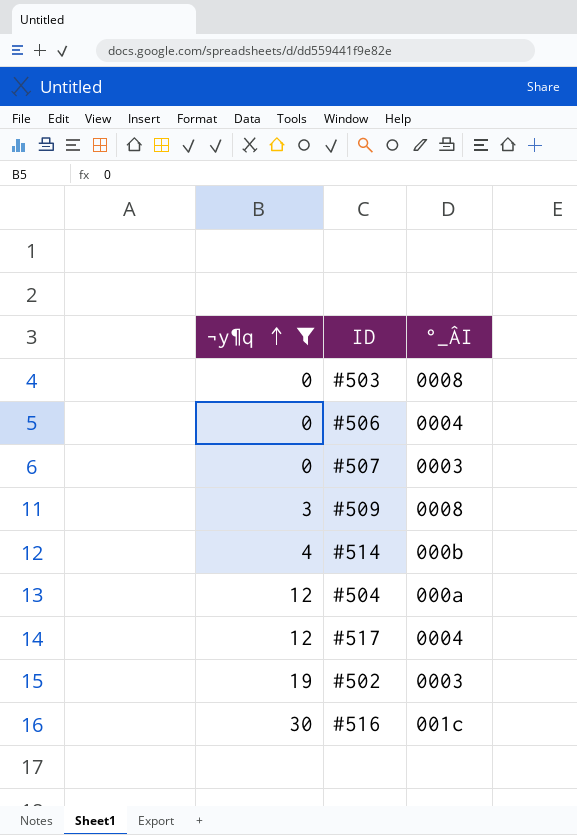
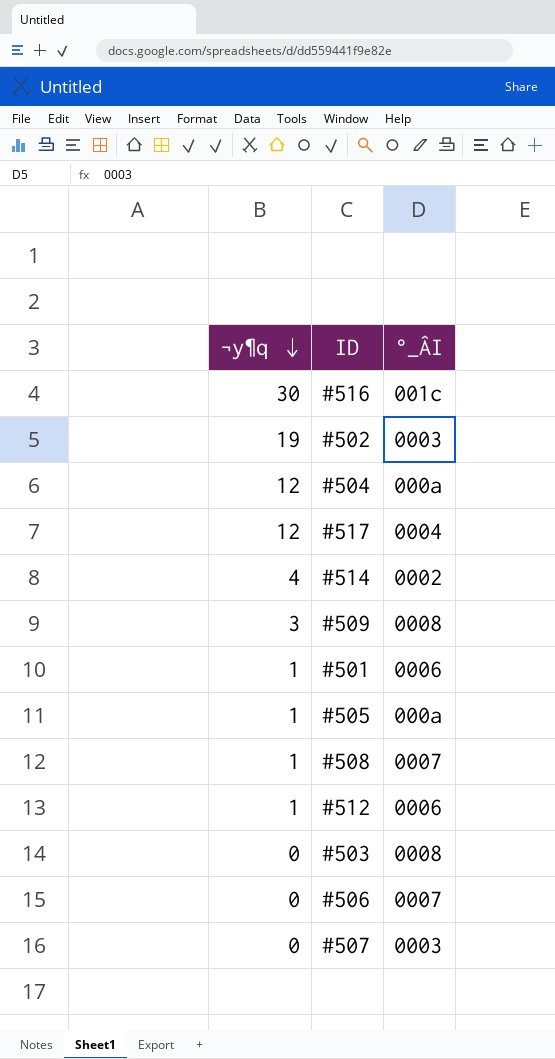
filter: ¬y¶q != 1 -> none
row order: ¬y¶q ascending -> ¬y¶q descending
#514 | °_ÂI: 000b -> 0002
#506 | °_ÂI: 0004 -> 0007

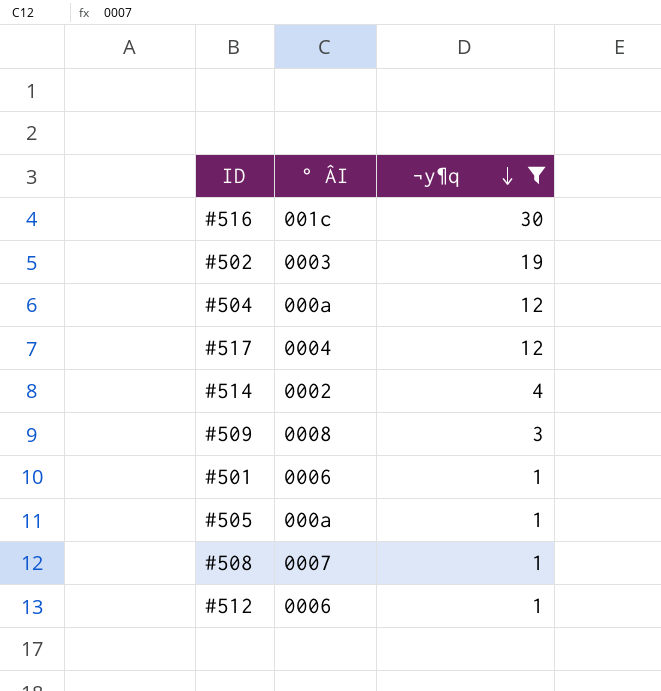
filter: none -> ¬y¶q != 0
column name: °_ÂI -> ° ÂI
column ¬y¶q | position: 1 -> 3

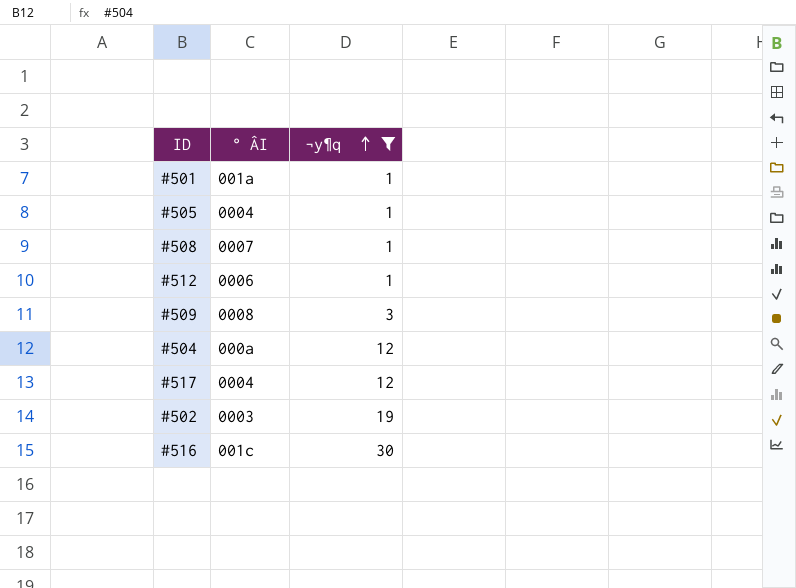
row order: ¬y¶q descending -> ¬y¶q ascending
row #514: 0002 | 4 -> none
#501 | ° ÂI: 0006 -> 001a
#505 | ° ÂI: 000a -> 0004

